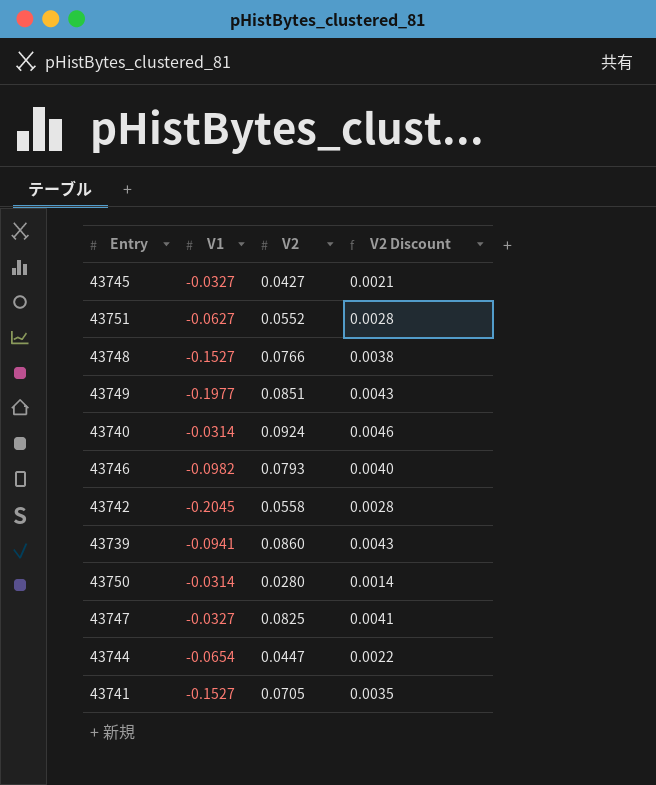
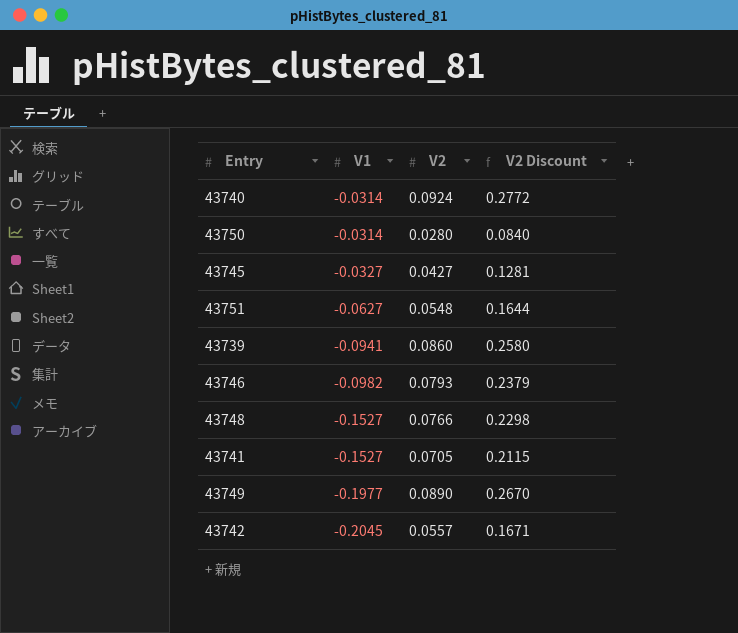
row order: none -> V1 descending
column V2 Discount | formula: [V2] * 0.05 -> [V2] * 3
row 43747: -0.0327 | 0.0825 | 0.0041 -> none
row 43744: -0.0654 | 0.0447 | 0.0022 -> none
43751 | V2: 0.0552 -> 0.0548
43749 | V2: 0.0851 -> 0.0890
43742 | V2: 0.0558 -> 0.0557

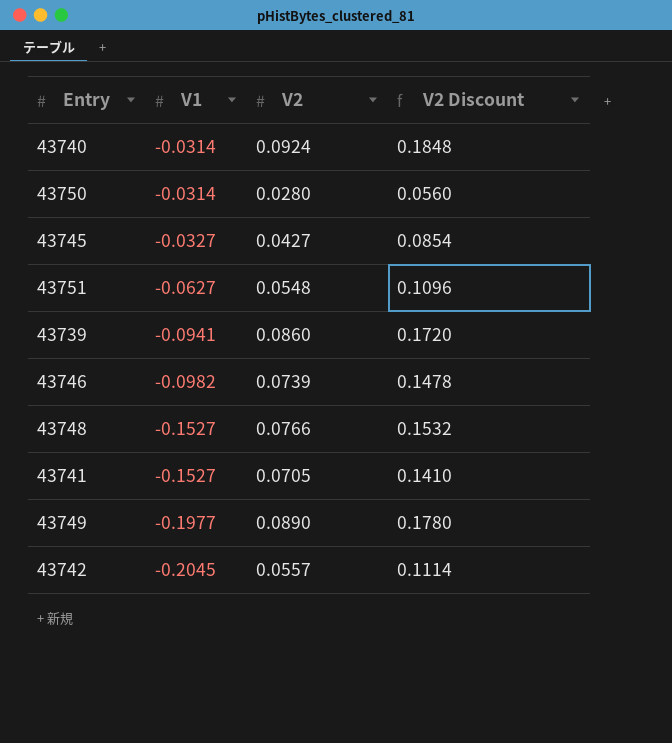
column V2 Discount | formula: [V2] * 3 -> [V2] * 2
43746 | V2: 0.0793 -> 0.0739

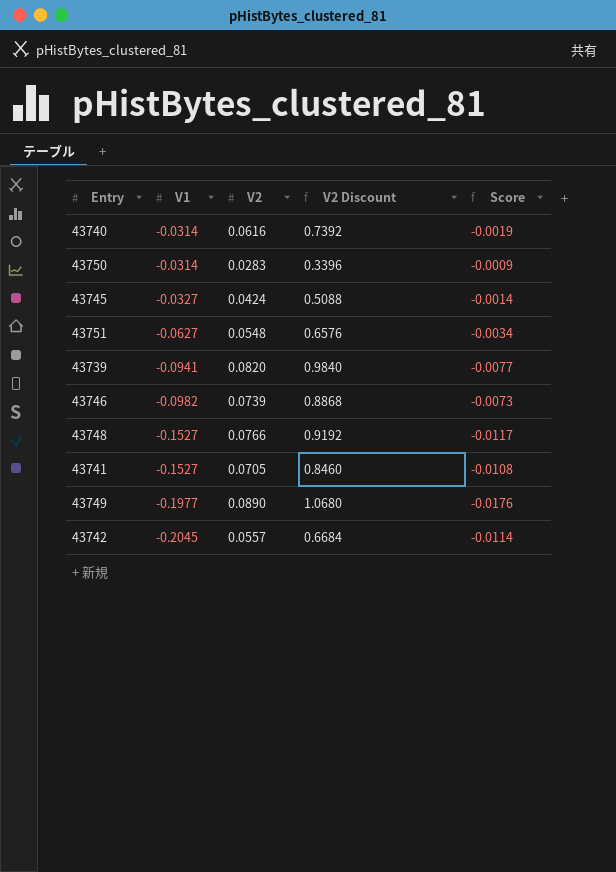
column V2 Discount | formula: [V2] * 2 -> [V2] * 12
column Score | formula: none -> [V1] * [V2]
43740 | V2: 0.0924 -> 0.0616
43750 | V2: 0.0280 -> 0.0283
43745 | V2: 0.0427 -> 0.0424
43739 | V2: 0.0860 -> 0.0820

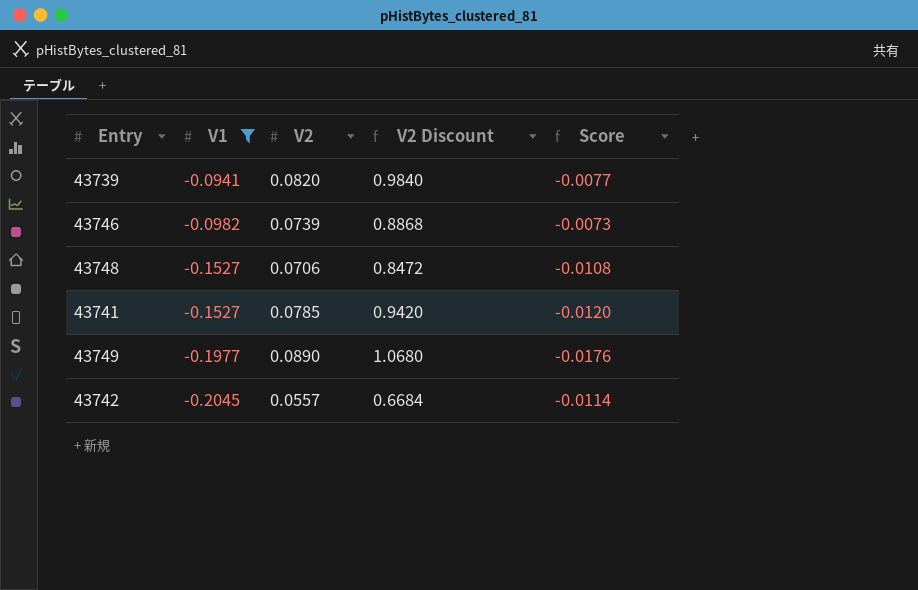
filter: none -> V1 <= -0.0941
43748 | V2: 0.0766 -> 0.0706
43748 | V2 Discount: 0.9192 -> 0.8472
43748 | Score: -0.0117 -> -0.0108
43741 | V2: 0.0705 -> 0.0785
43741 | V2 Discount: 0.8460 -> 0.9420
43741 | Score: -0.0108 -> -0.0120

